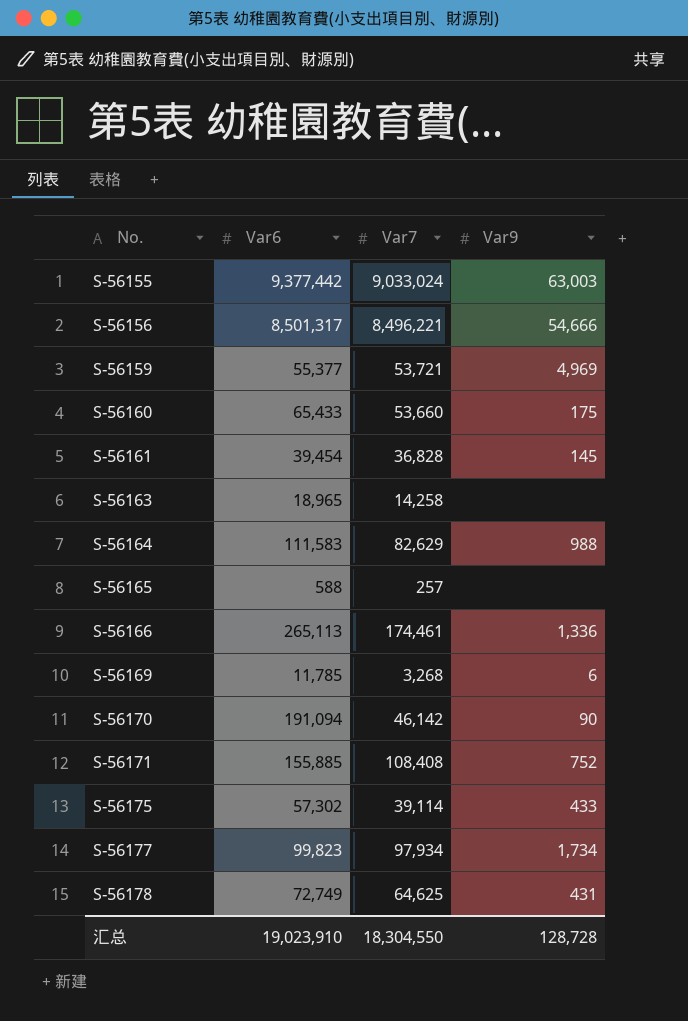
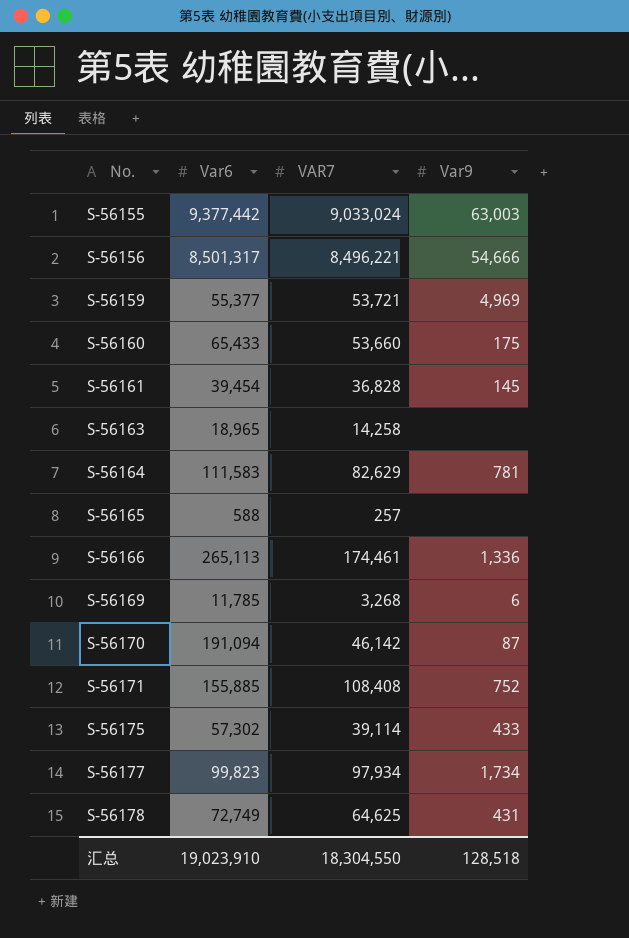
column name: Var7 -> VAR7
S-56164 | Var9: 988 -> 781
S-56170 | Var9: 90 -> 87
汇总 | Var9: 128,728 -> 128,518

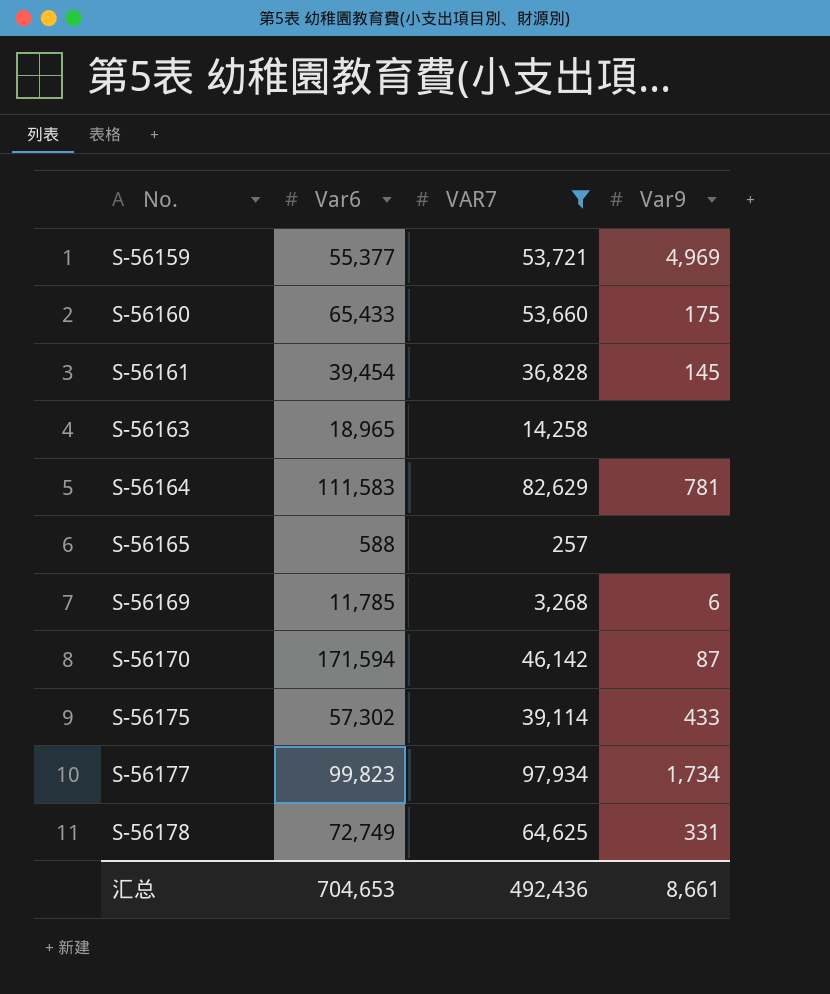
filter: none -> VAR7 <= 97,934
S-56170 | Var6: 191,094 -> 171,594
S-56178 | Var9: 431 -> 331
汇总 | Var6: 19,023,910 -> 704,653
汇总 | VAR7: 18,304,550 -> 492,436
汇总 | Var9: 128,518 -> 8,661

